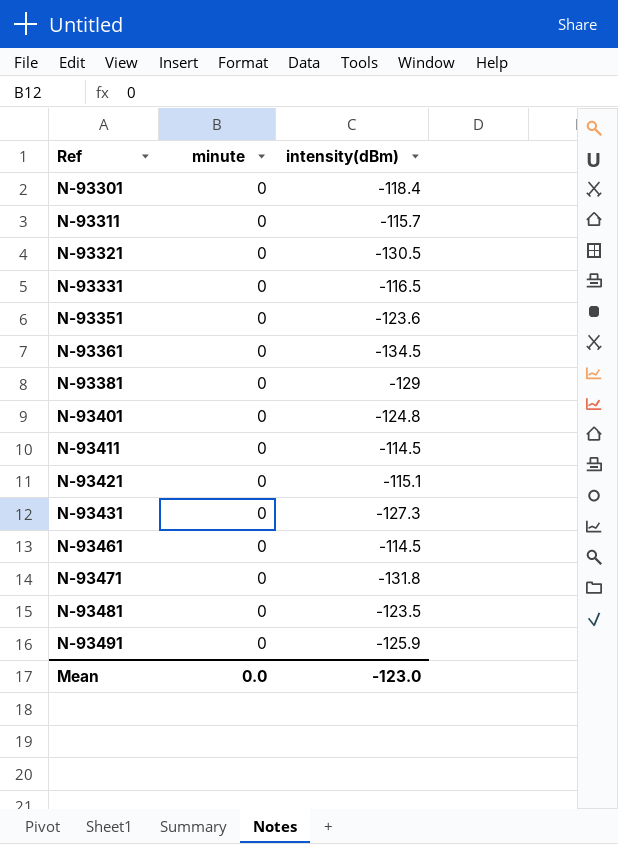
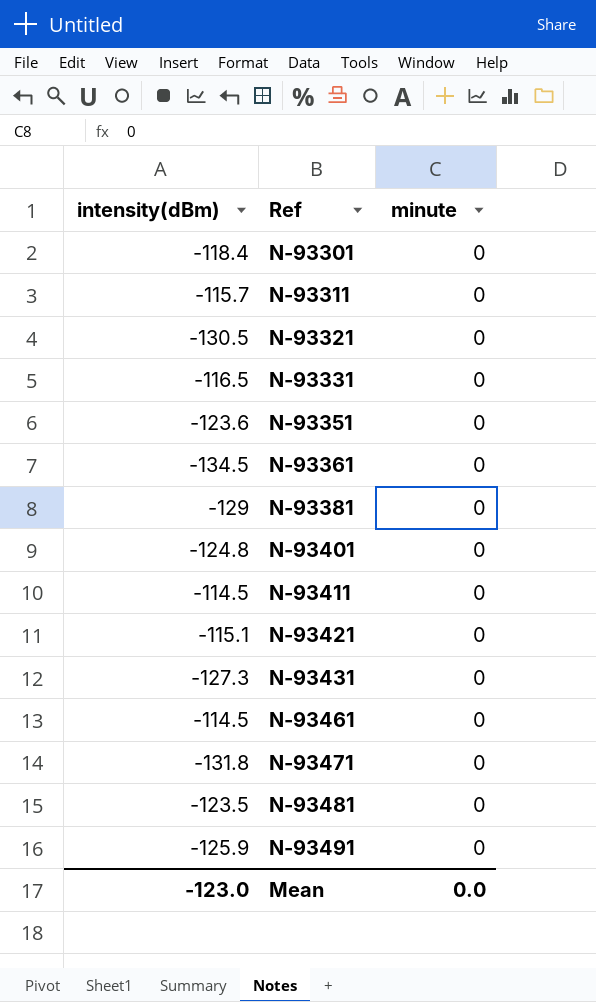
column intensity(dBm) | position: 3 -> 1

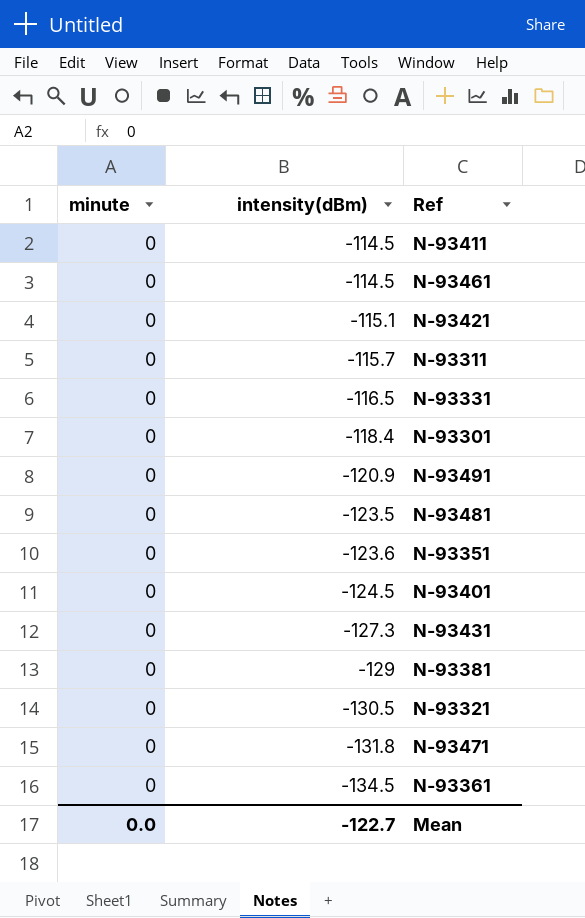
row order: Ref ascending -> intensity(dBm) descending
column minute | position: 3 -> 1
N-93491 | intensity(dBm): -125.9 -> -120.9
N-93401 | intensity(dBm): -124.8 -> -124.5
Mean | intensity(dBm): -123.0 -> -122.7

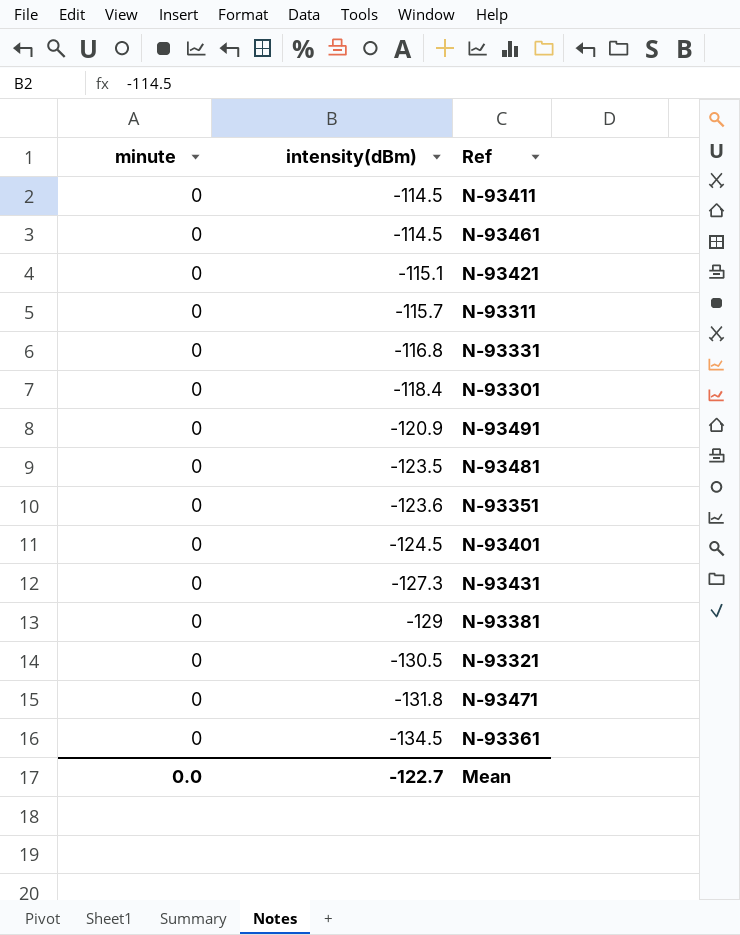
N-93331 | intensity(dBm): -116.5 -> -116.8

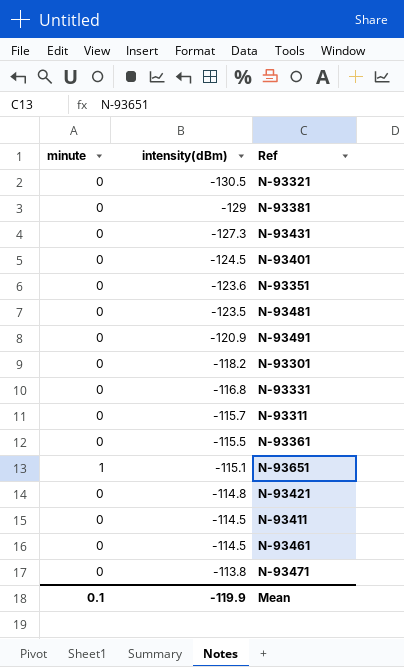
row order: intensity(dBm) descending -> intensity(dBm) ascending
N-93301 | intensity(dBm): -118.4 -> -118.2
N-93361 | intensity(dBm): -134.5 -> -115.5
row N-93651: none -> 1 | -115.1
N-93421 | intensity(dBm): -115.1 -> -114.8
N-93471 | intensity(dBm): -131.8 -> -113.8
Mean | minute: 0.0 -> 0.1
Mean | intensity(dBm): -122.7 -> -119.9

